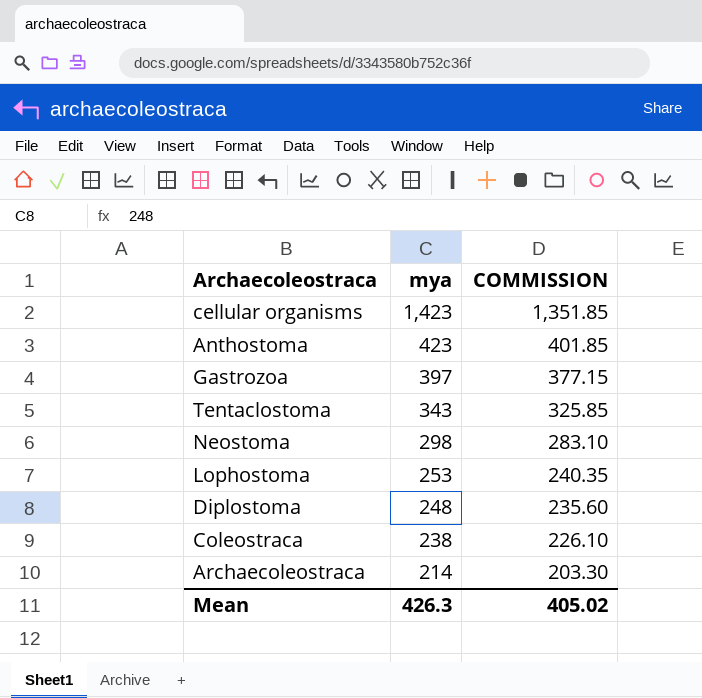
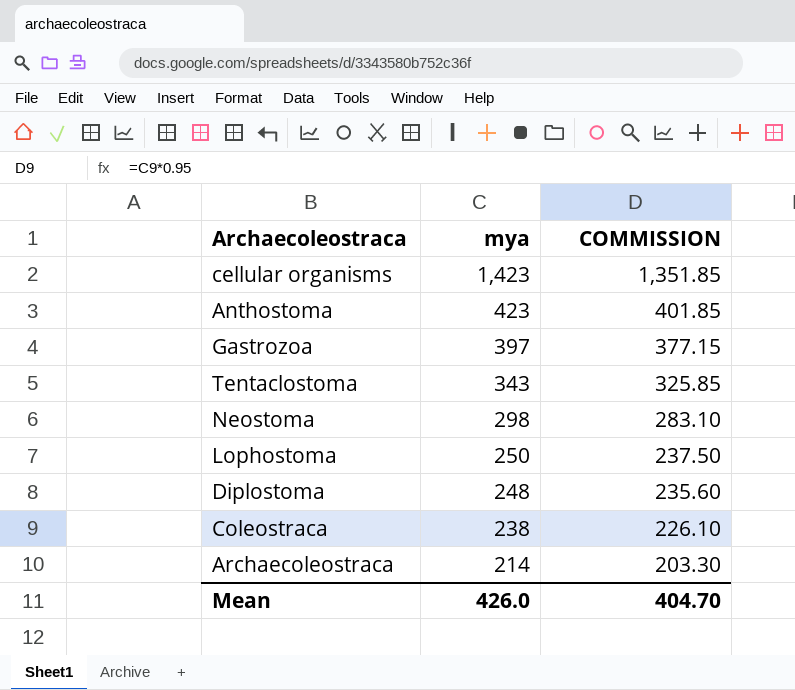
Lophostoma | mya: 253 -> 250
Lophostoma | COMMISSION: 240.35 -> 237.50
Mean | mya: 426.3 -> 426.0
Mean | COMMISSION: 405.02 -> 404.70

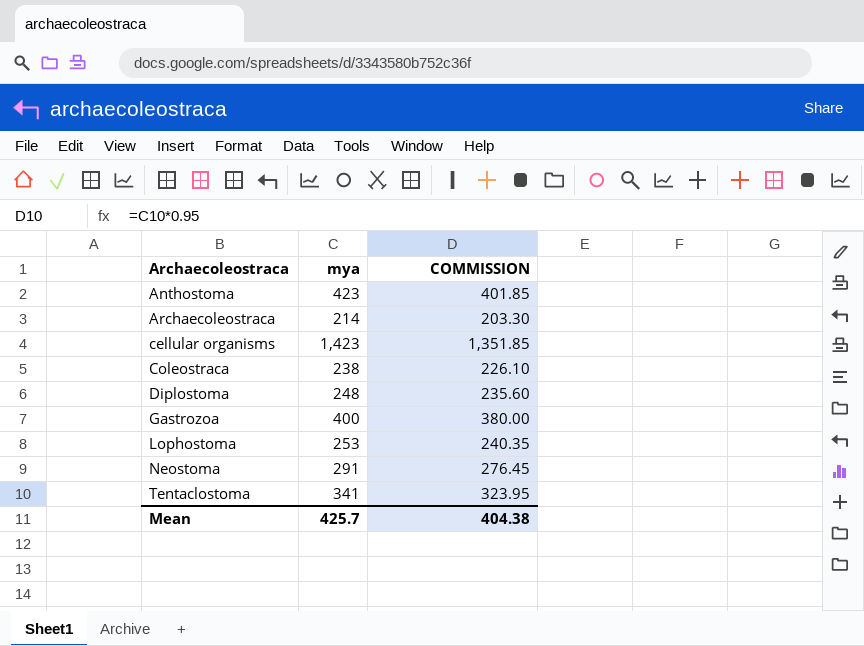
row order: mya descending -> Archaecoleostraca ascending
Gastrozoa | mya: 397 -> 400
Gastrozoa | COMMISSION: 377.15 -> 380.00
Lophostoma | mya: 250 -> 253
Lophostoma | COMMISSION: 237.50 -> 240.35
Neostoma | mya: 298 -> 291
Neostoma | COMMISSION: 283.10 -> 276.45
Tentaclostoma | mya: 343 -> 341
Tentaclostoma | COMMISSION: 325.85 -> 323.95
Mean | mya: 426.0 -> 425.7
Mean | COMMISSION: 404.70 -> 404.38

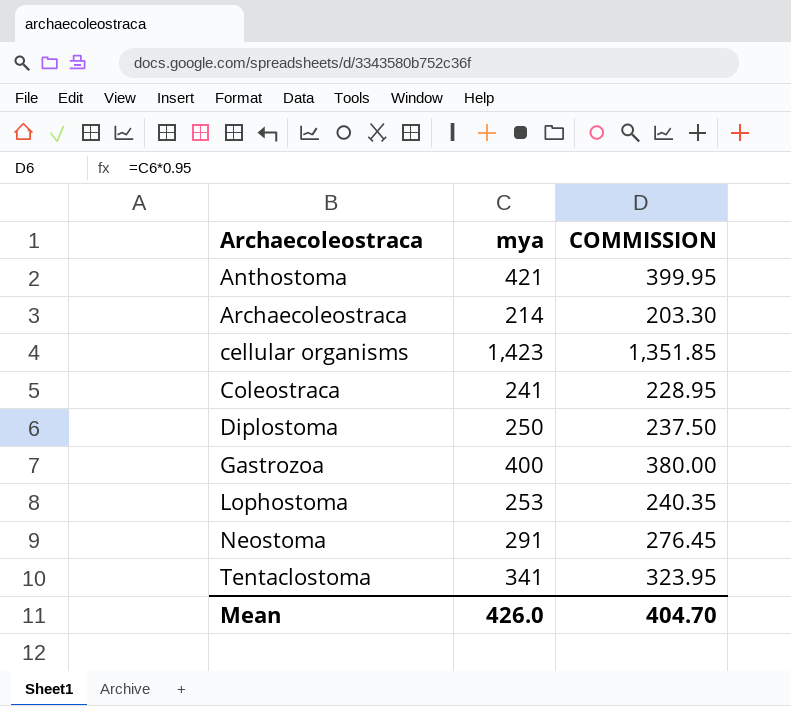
Anthostoma | mya: 423 -> 421
Anthostoma | COMMISSION: 401.85 -> 399.95
Coleostraca | mya: 238 -> 241
Coleostraca | COMMISSION: 226.10 -> 228.95
Diplostoma | mya: 248 -> 250
Diplostoma | COMMISSION: 235.60 -> 237.50
Mean | mya: 425.7 -> 426.0
Mean | COMMISSION: 404.38 -> 404.70

